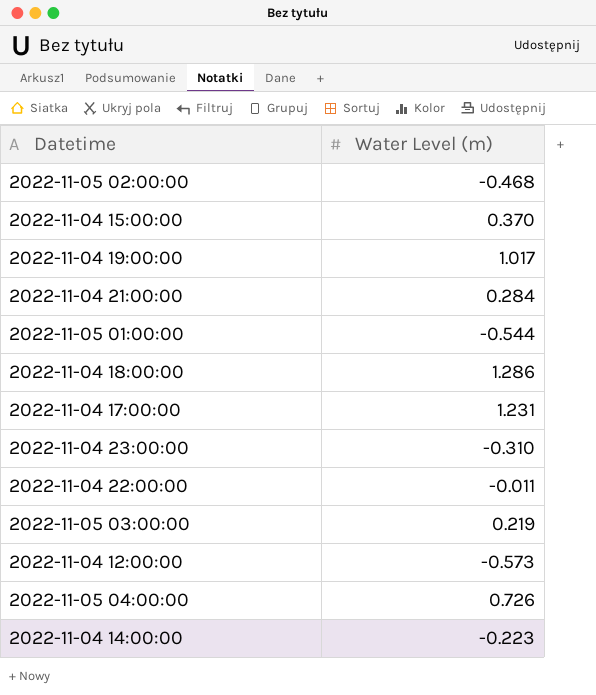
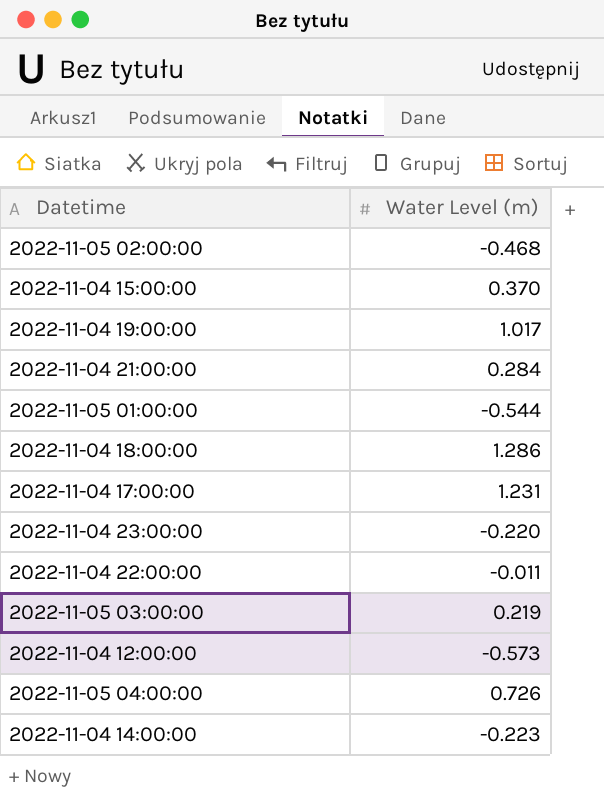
2022-11-04 23:00:00 | Water Level (m): -0.310 -> -0.220

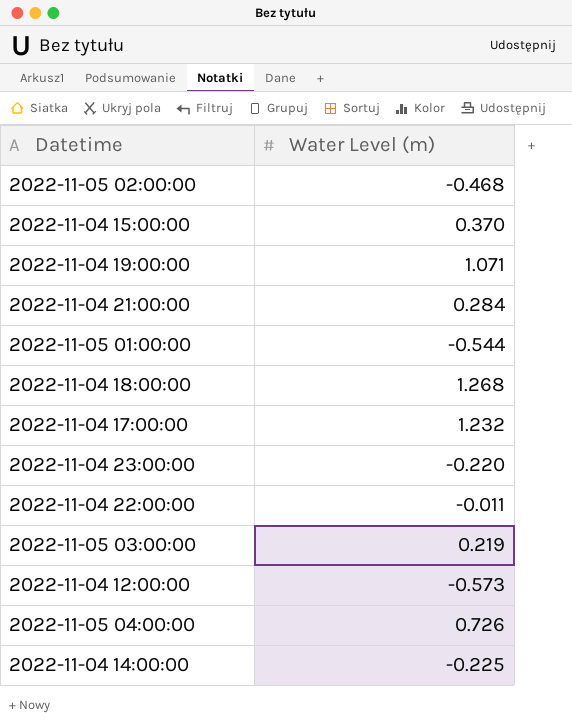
2022-11-04 19:00:00 | Water Level (m): 1.017 -> 1.071
2022-11-04 18:00:00 | Water Level (m): 1.286 -> 1.268
2022-11-04 17:00:00 | Water Level (m): 1.231 -> 1.232
2022-11-04 14:00:00 | Water Level (m): -0.223 -> -0.225

